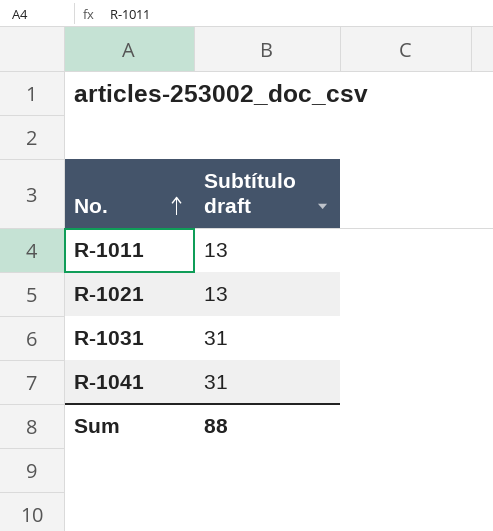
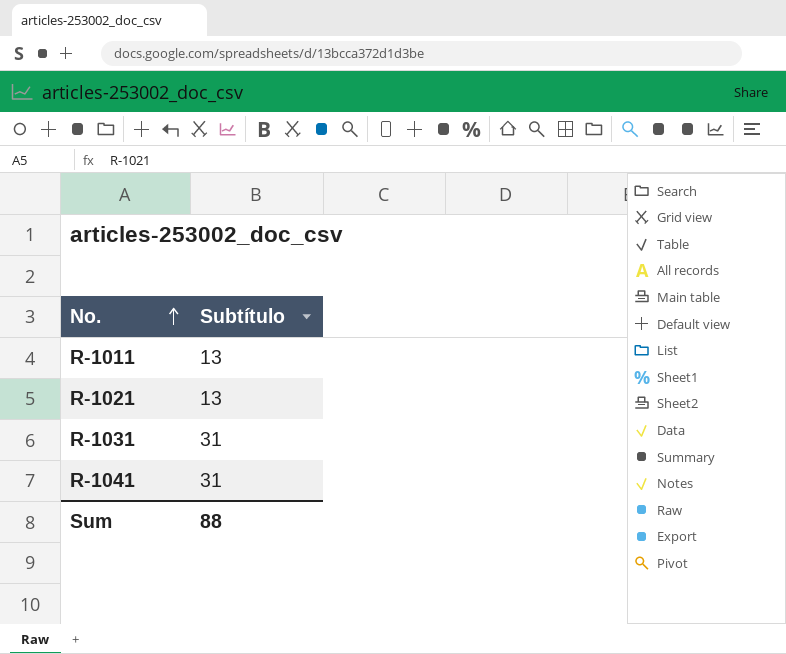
column name: Subtítulo draft -> Subtítulo

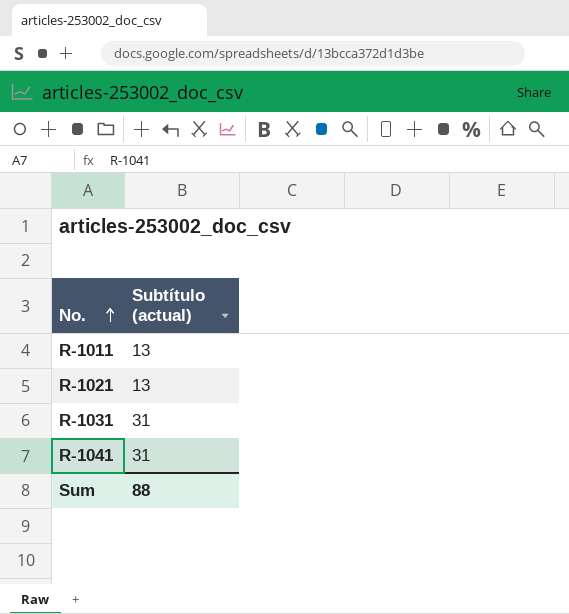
column name: Subtítulo -> Subtítulo (actual)

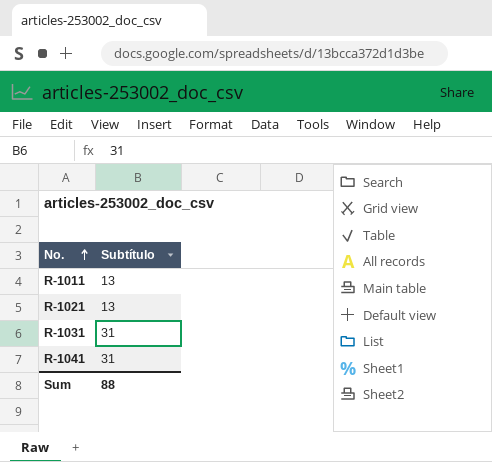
column name: Subtítulo (actual) -> Subtítulo

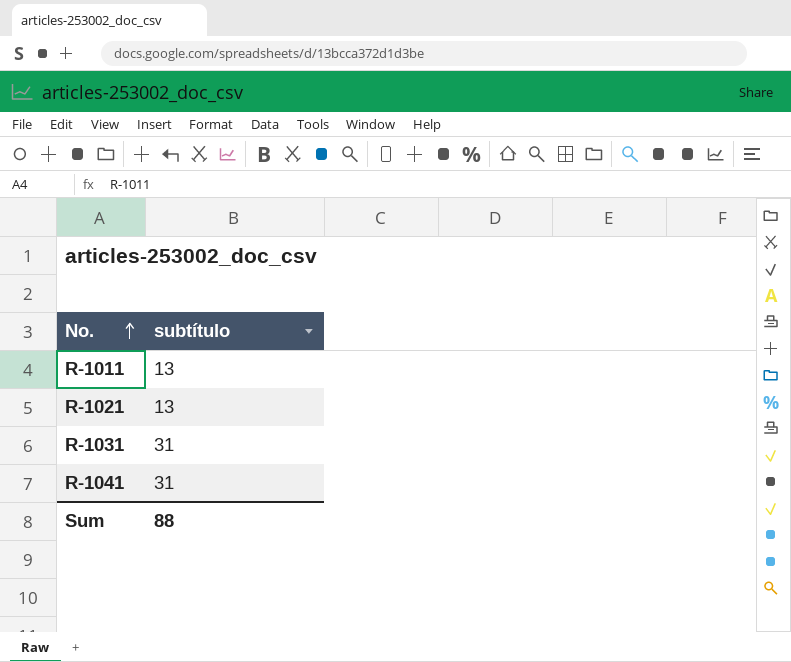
column name: Subtítulo -> subtítulo

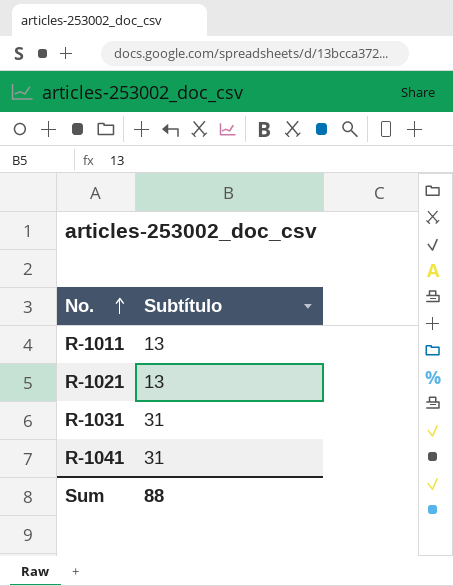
column name: subtítulo -> Subtítulo

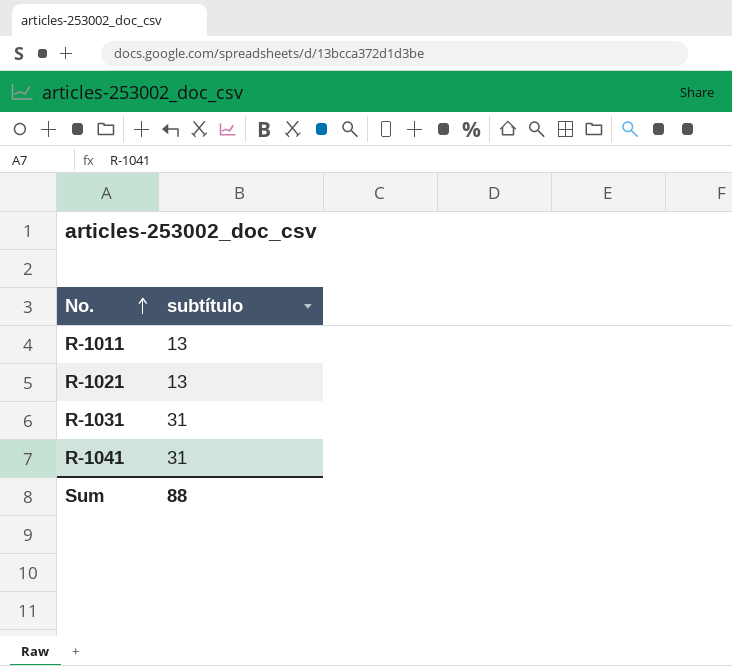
column name: Subtítulo -> subtítulo

